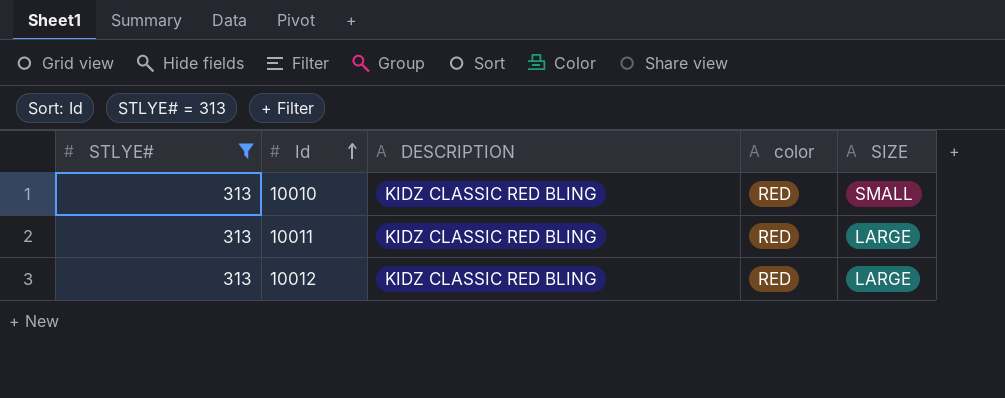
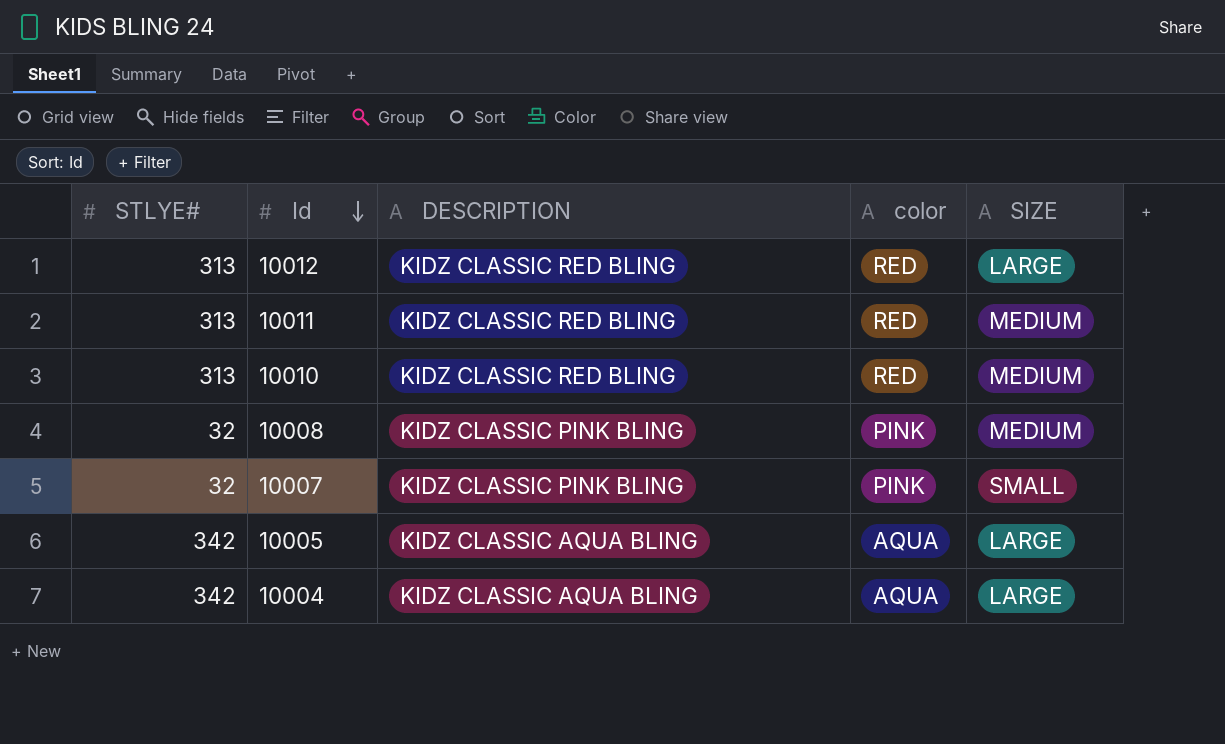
filter: STLYE# = 313 -> none
row order: Id ascending -> Id descending
10011 | SIZE: LARGE -> MEDIUM
10010 | SIZE: SMALL -> MEDIUM

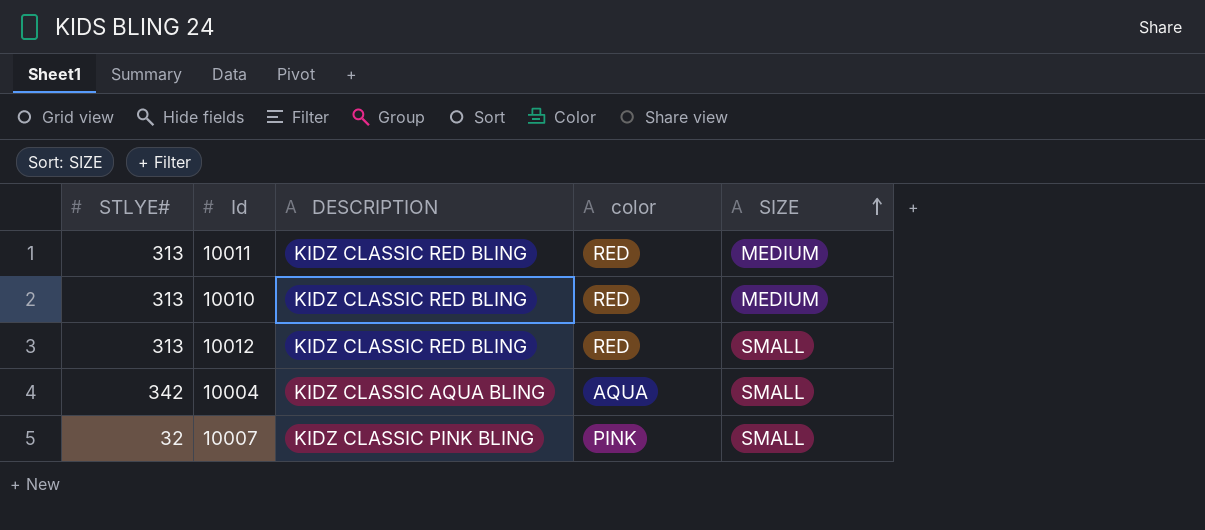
row order: Id descending -> SIZE ascending
row 10008: 32 | KIDZ CLASSIC PINK BLING | PINK | MEDIUM -> none
row 10005: 342 | KIDZ CLASSIC AQUA BLING | AQUA | LARGE -> none
10012 | SIZE: LARGE -> SMALL
10004 | SIZE: LARGE -> SMALL

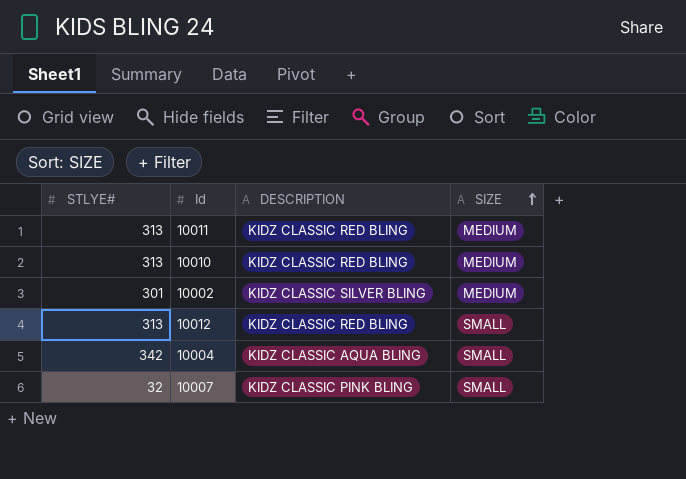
column color | position: 4 -> none
row 10002: none -> 301 | KIDZ CLASSIC SILVER BLING | MEDIUM

